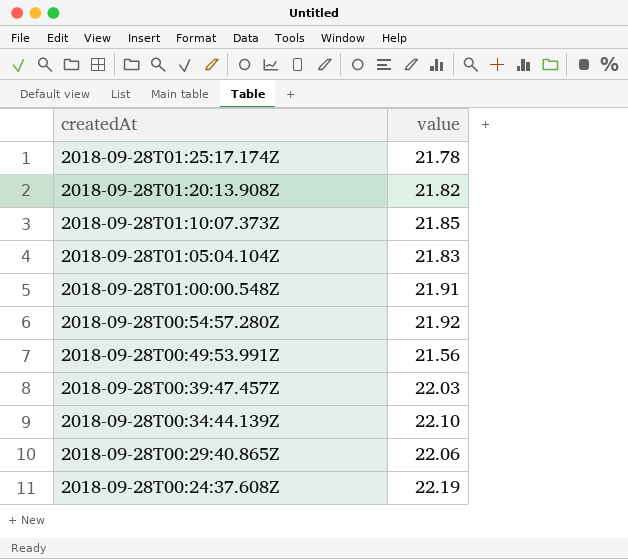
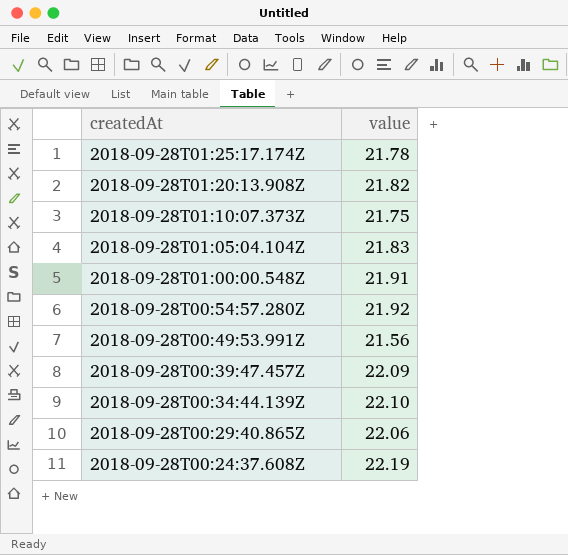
2018-09-28T01:10:07.373Z | value: 21.85 -> 21.75
2018-09-28T00:39:47.457Z | value: 22.03 -> 22.09

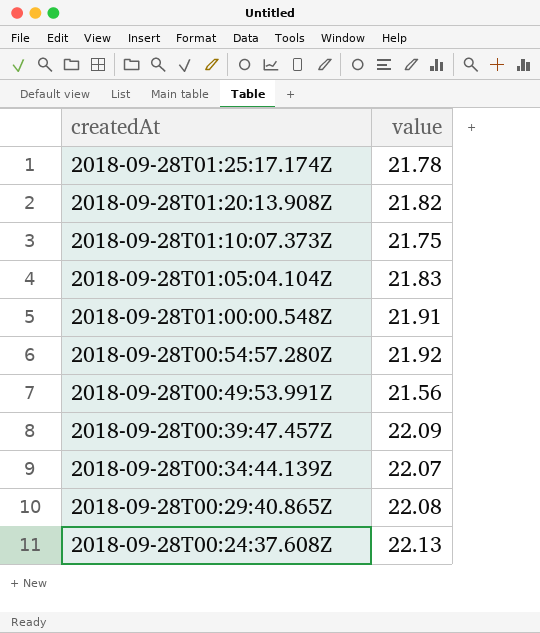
2018-09-28T00:34:44.139Z | value: 22.10 -> 22.07
2018-09-28T00:29:40.865Z | value: 22.06 -> 22.08
2018-09-28T00:24:37.608Z | value: 22.19 -> 22.13

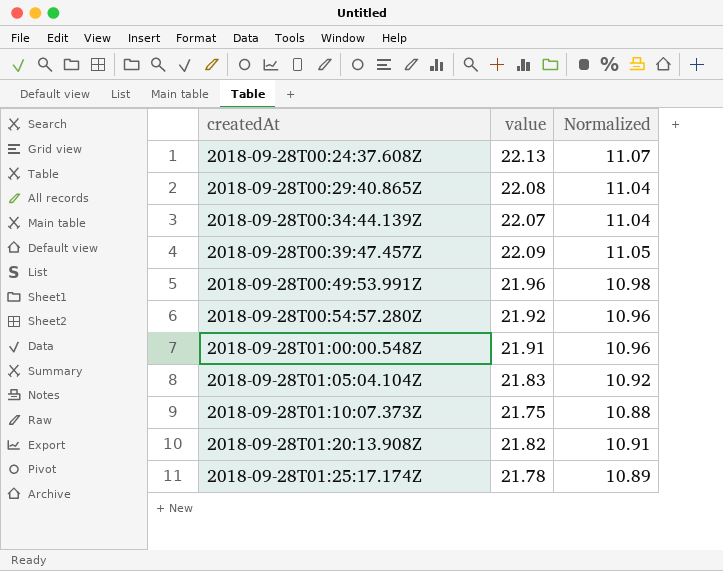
row order: createdAt descending -> createdAt ascending
column Normalized | formula: none -> [value] * 0.5
2018-09-28T00:49:53.991Z | value: 21.56 -> 21.96

